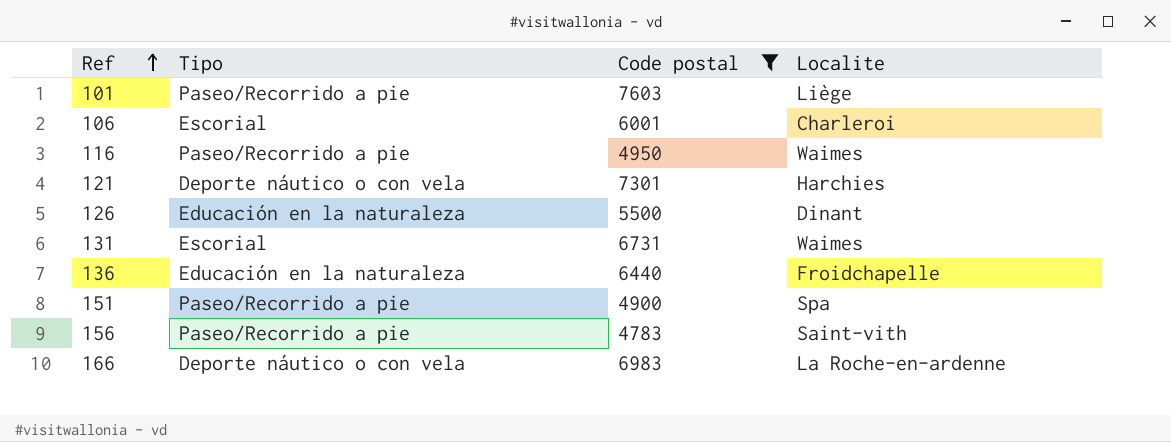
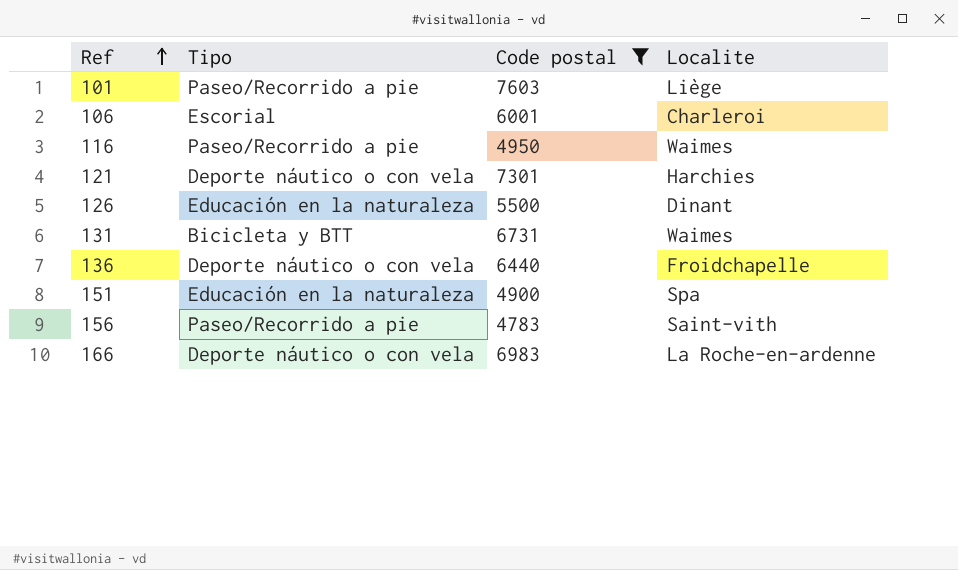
131 | Tipo: Escorial -> Bicicleta y BTT
136 | Tipo: Educación en la naturaleza -> Deporte náutico o con vela
151 | Tipo: Paseo/Recorrido a pie -> Educación en la naturaleza

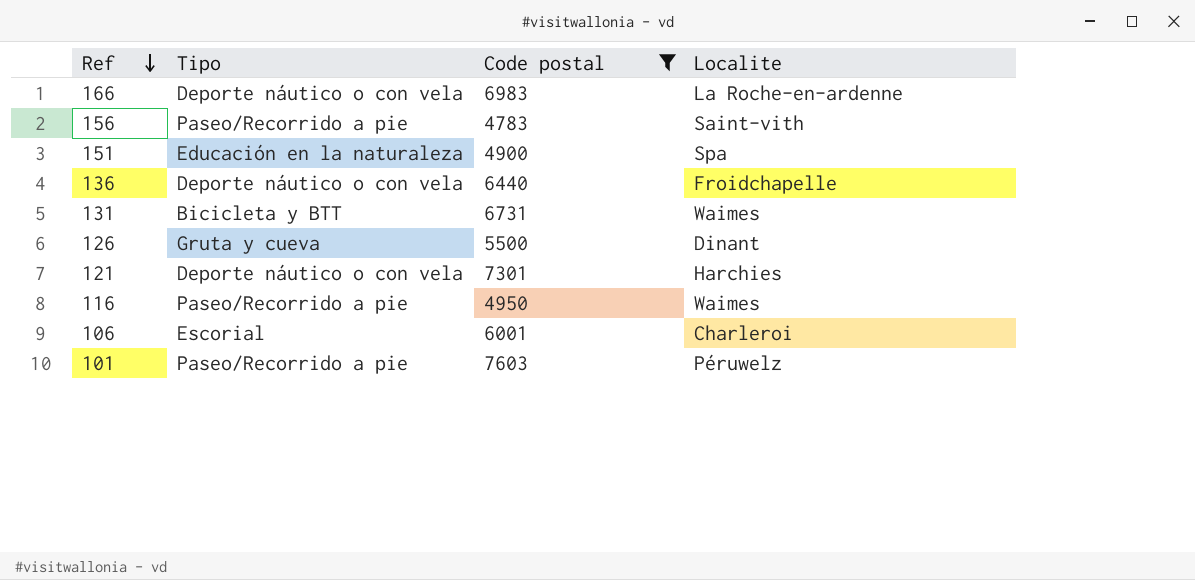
row order: Ref ascending -> Ref descending
126 | Tipo: Educación en la naturaleza -> Gruta y cueva
101 | Localite: Liège -> Péruwelz

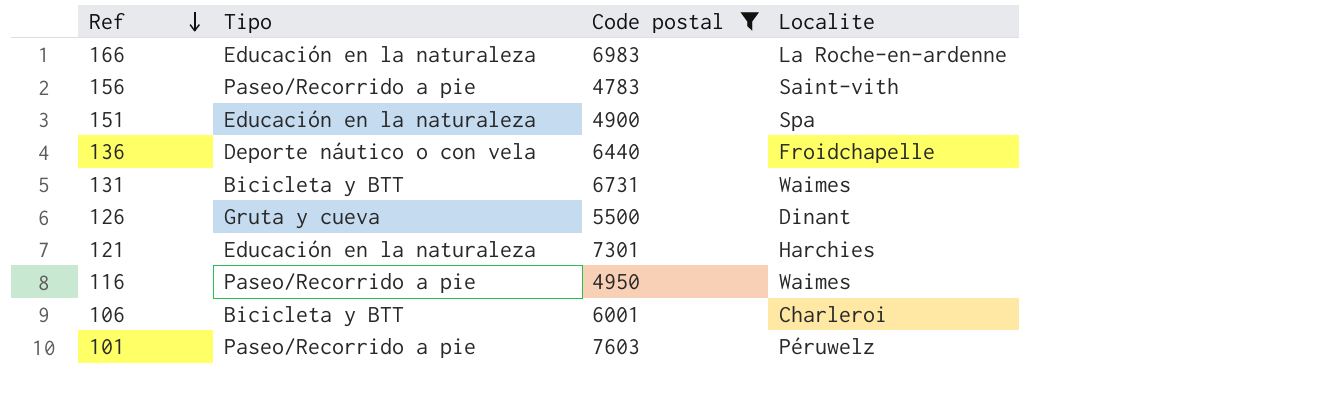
166 | Tipo: Deporte náutico o con vela -> Educación en la naturaleza
121 | Tipo: Deporte náutico o con vela -> Educación en la naturaleza
106 | Tipo: Escorial -> Bicicleta y BTT

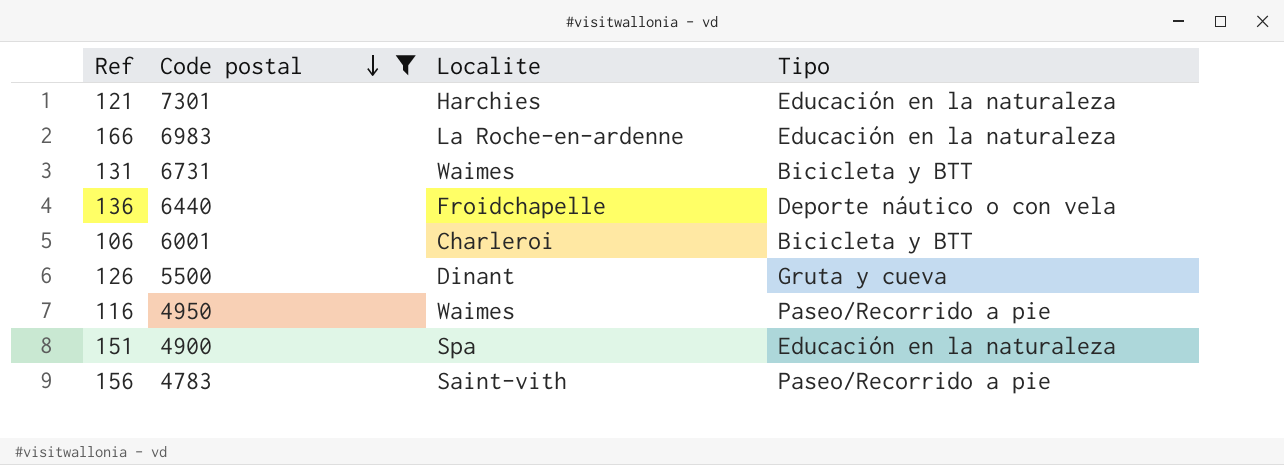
row order: Ref descending -> Code postal descending
column Tipo | position: 2 -> 4
row 101: Paseo/Recorrido a pie | 7603 | Péruwelz -> none

